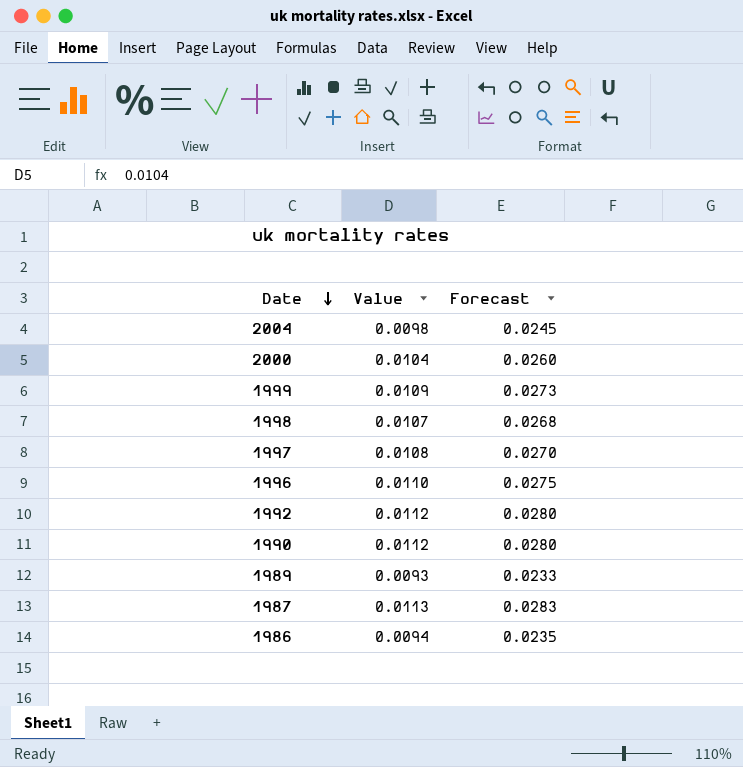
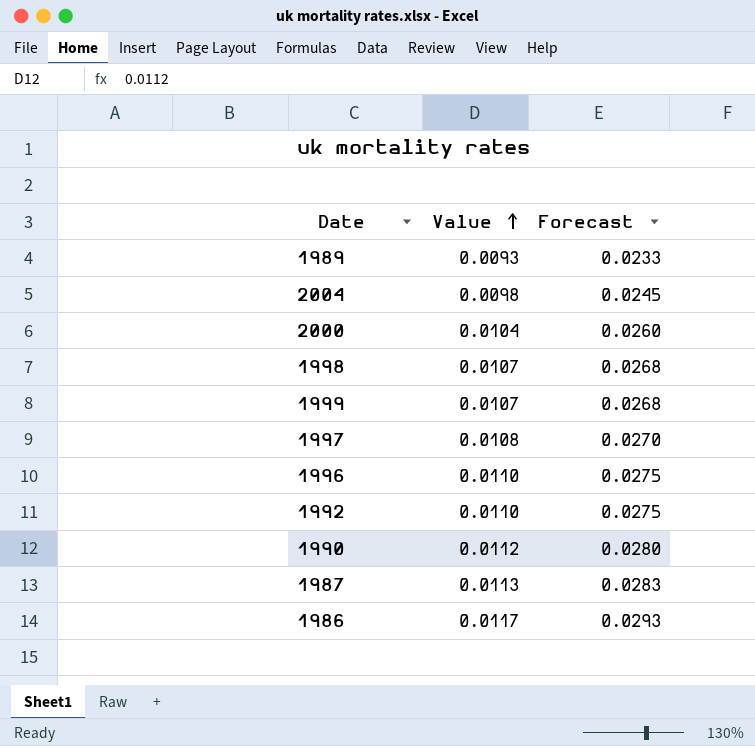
row order: Date descending -> Value ascending
1999 | Value: 0.0109 -> 0.0107
1999 | Forecast: 0.0273 -> 0.0268
1992 | Value: 0.0112 -> 0.0110
1992 | Forecast: 0.0280 -> 0.0275
1986 | Value: 0.0094 -> 0.0117
1986 | Forecast: 0.0235 -> 0.0293

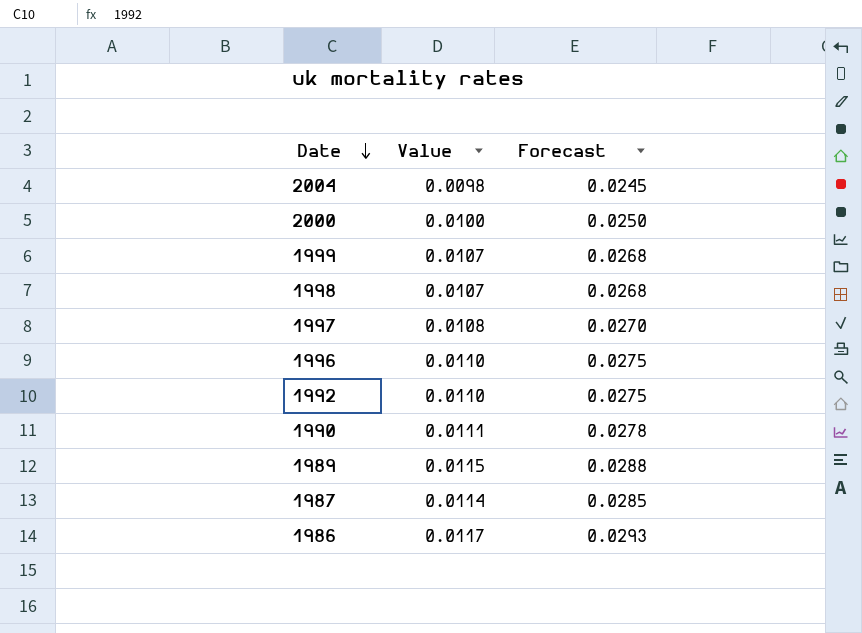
row order: Value ascending -> Date descending
2000 | Value: 0.0104 -> 0.0100
2000 | Forecast: 0.0260 -> 0.0250
1990 | Value: 0.0112 -> 0.0111
1990 | Forecast: 0.0280 -> 0.0278
1989 | Value: 0.0093 -> 0.0115
1989 | Forecast: 0.0233 -> 0.0288
1987 | Value: 0.0113 -> 0.0114
1987 | Forecast: 0.0283 -> 0.0285

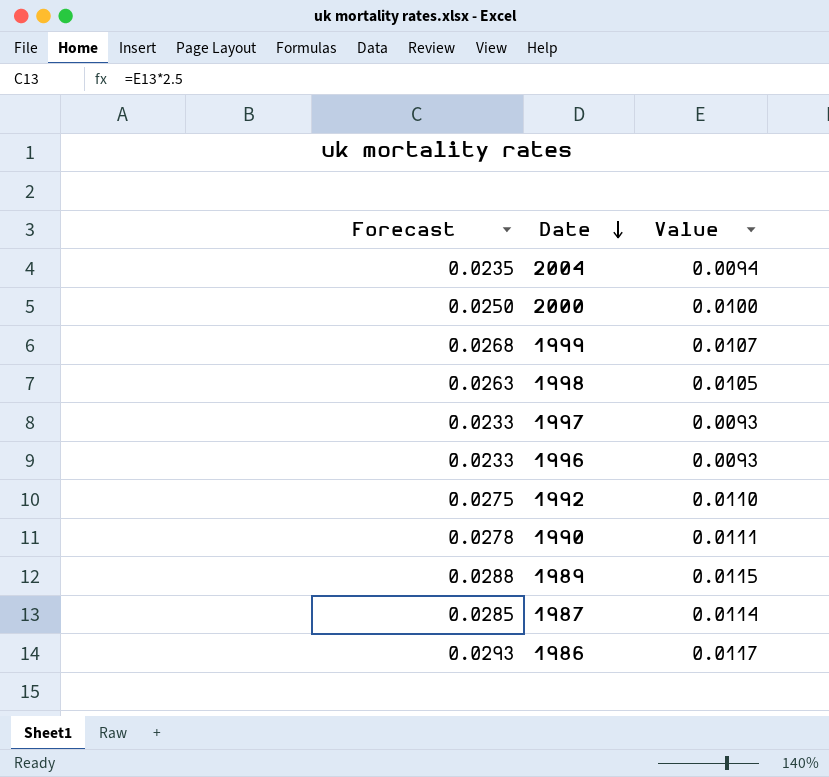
column Forecast | position: 3 -> 1
2004 | Forecast: 0.0245 -> 0.0235
2004 | Value: 0.0098 -> 0.0094
1998 | Forecast: 0.0268 -> 0.0263
1998 | Value: 0.0107 -> 0.0105
1997 | Forecast: 0.0270 -> 0.0233
1997 | Value: 0.0108 -> 0.0093
1996 | Forecast: 0.0275 -> 0.0233
1996 | Value: 0.0110 -> 0.0093

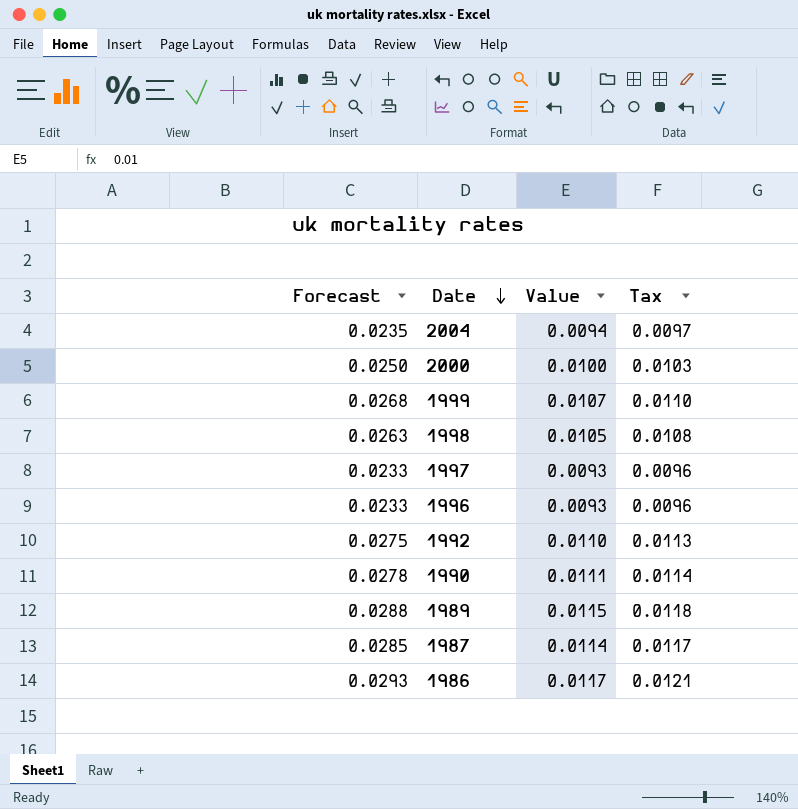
column Tax | formula: none -> [Value] * 1.03

